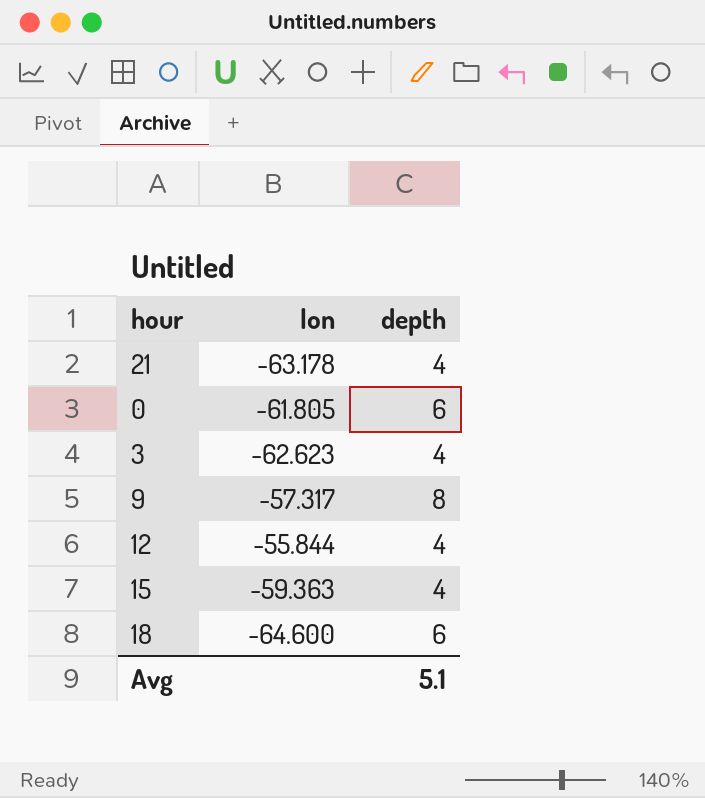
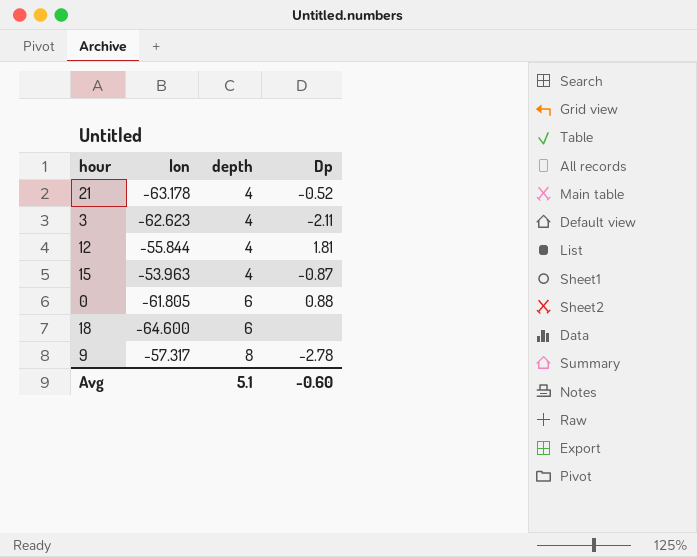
row order: none -> depth ascending
column Dp | position: none -> 4
15 | lon: -59.363 -> -53.963

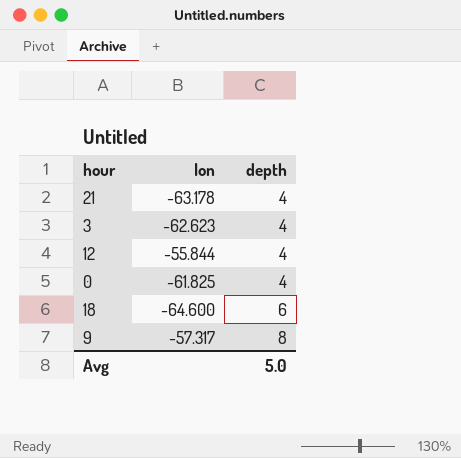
column Dp | position: 4 -> none
row 15: -53.963 | 4 | -0.87 -> none
0 | lon: -61.805 -> -61.825
0 | depth: 6 -> 4
Avg | depth: 5.1 -> 5.0

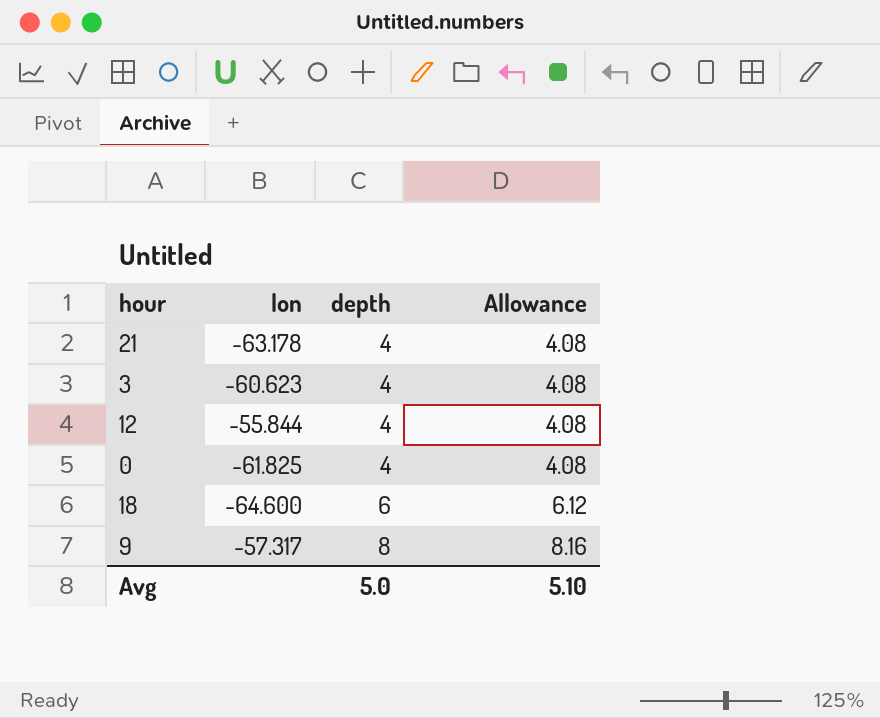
column Allowance | formula: none -> [depth] * 1.02
3 | lon: -62.623 -> -60.623

